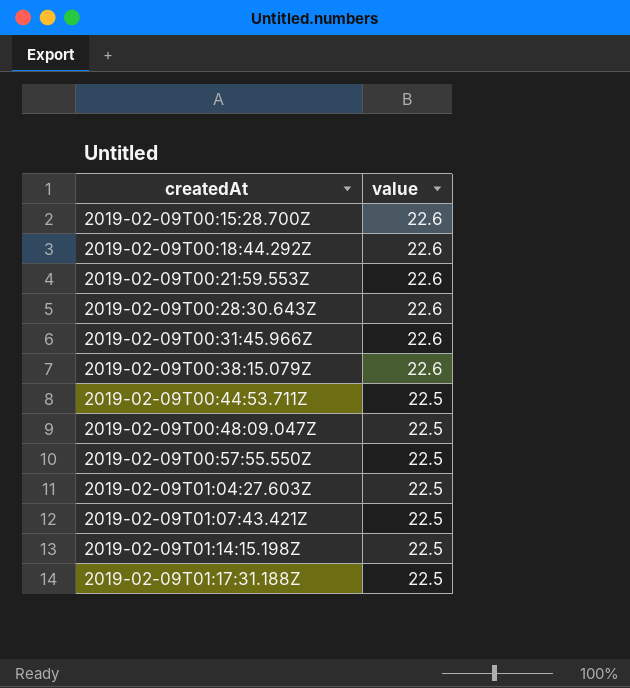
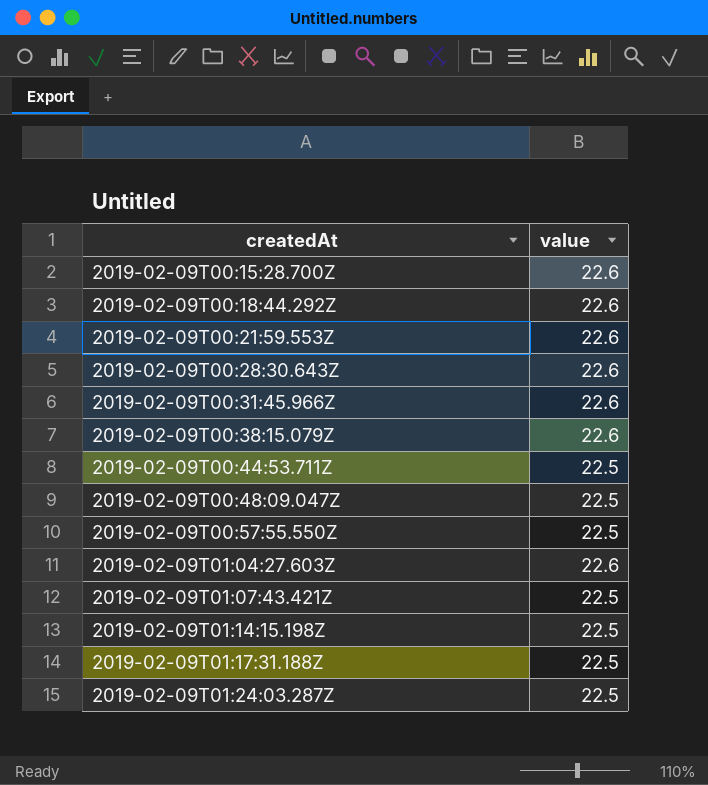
2019-02-09T01:04:27.603Z | value: 22.5 -> 22.6
row 2019-02-09T01:24:03.287Z: none -> 22.5

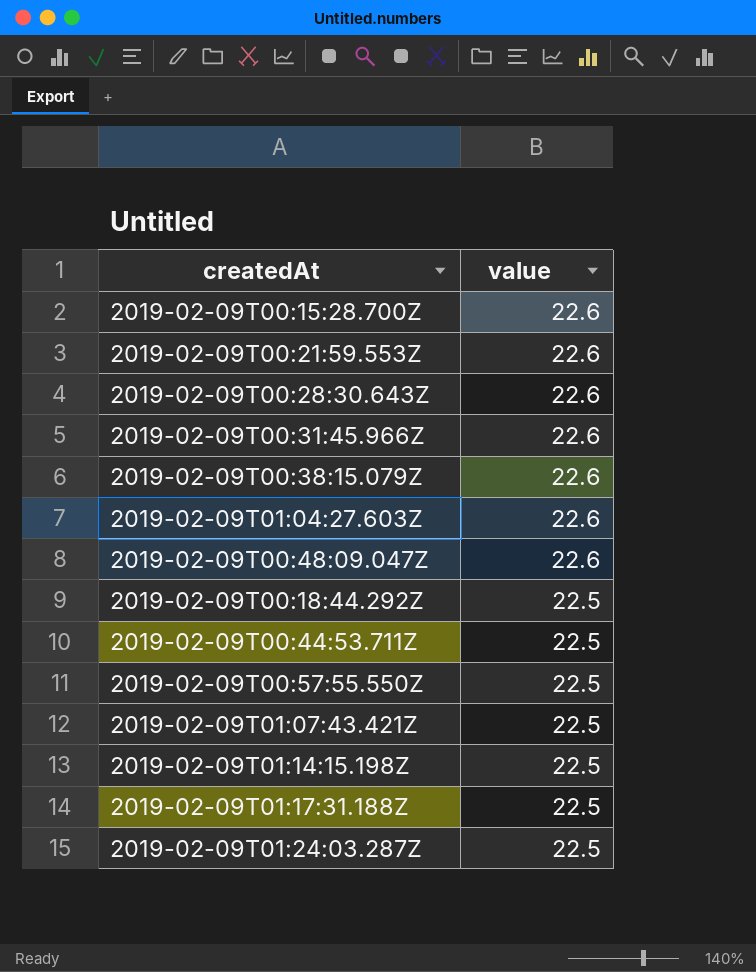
row order: createdAt ascending -> value descending
2019-02-09T00:48:09.047Z | value: 22.5 -> 22.6
2019-02-09T00:18:44.292Z | value: 22.6 -> 22.5

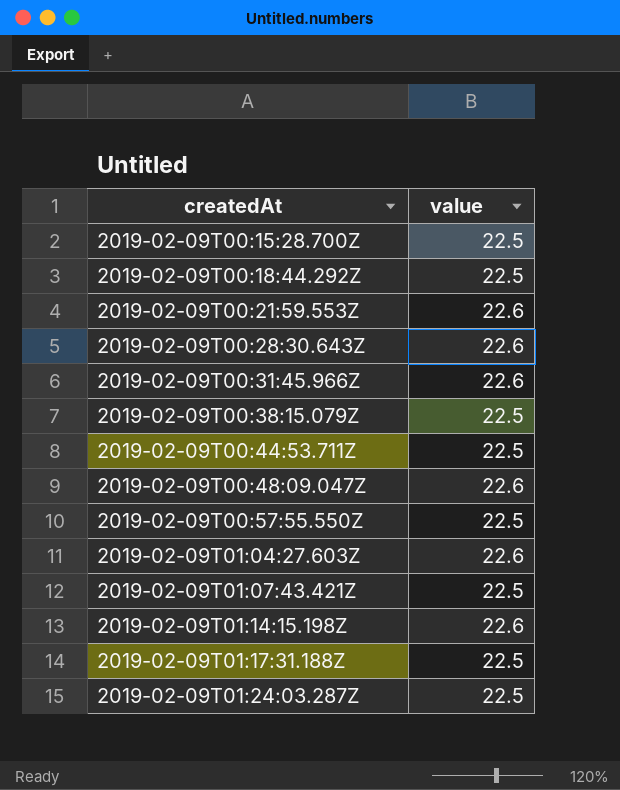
row order: value descending -> createdAt ascending
2019-02-09T00:15:28.700Z | value: 22.6 -> 22.5
2019-02-09T00:38:15.079Z | value: 22.6 -> 22.5
2019-02-09T01:14:15.198Z | value: 22.5 -> 22.6

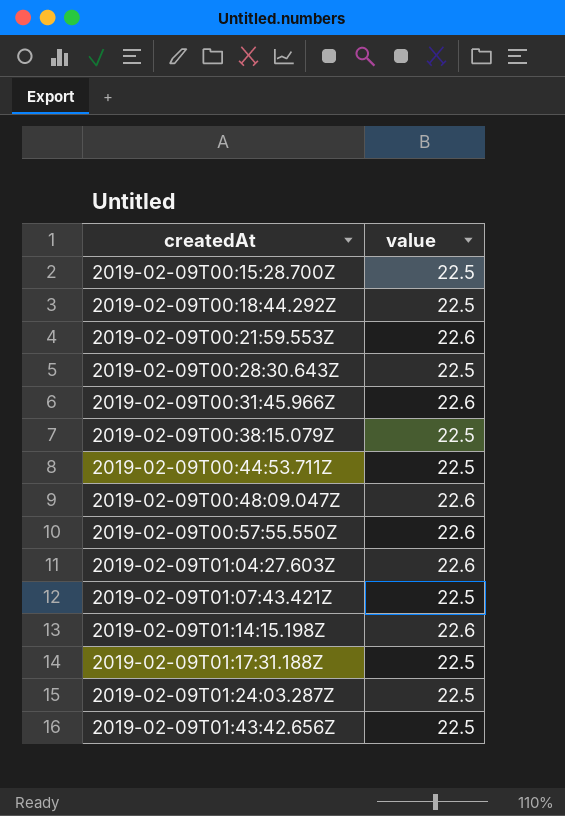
2019-02-09T00:28:30.643Z | value: 22.6 -> 22.5
2019-02-09T00:57:55.550Z | value: 22.5 -> 22.6
row 2019-02-09T01:43:42.656Z: none -> 22.5

